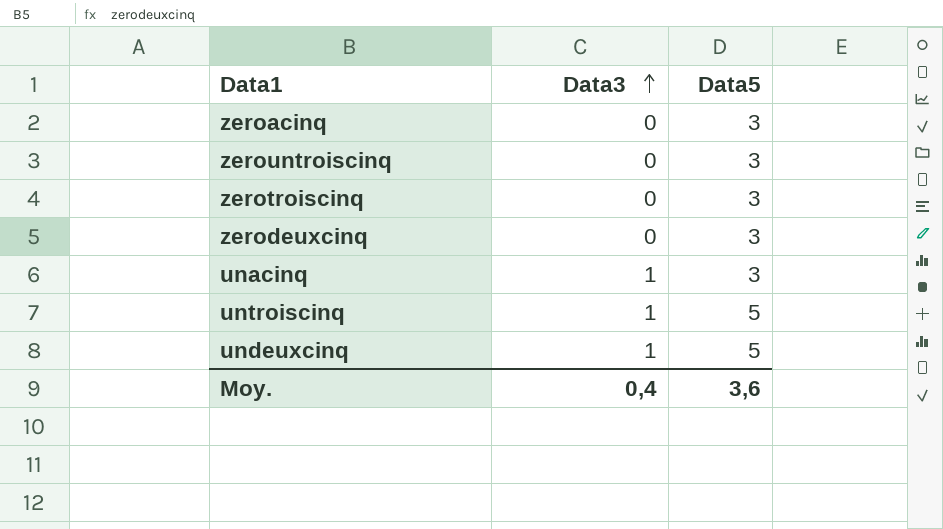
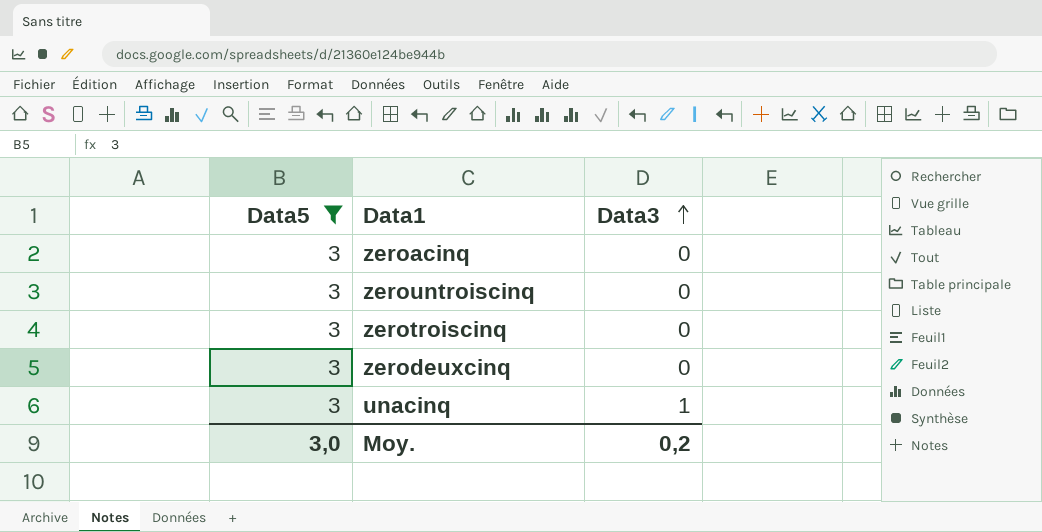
filter: none -> Data5 = 3
column Data5 | position: 3 -> 1
Moy. | Data5: 3,6 -> 3,0
Moy. | Data3: 0,4 -> 0,2

